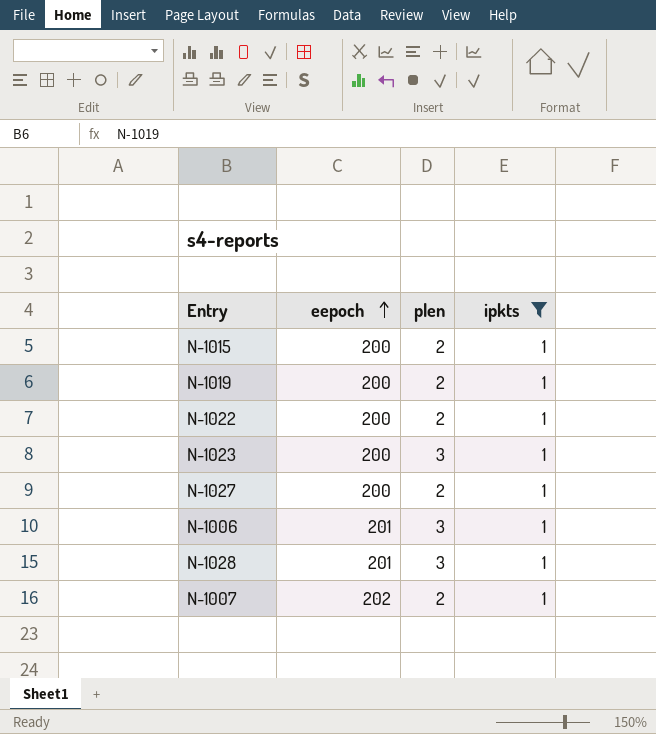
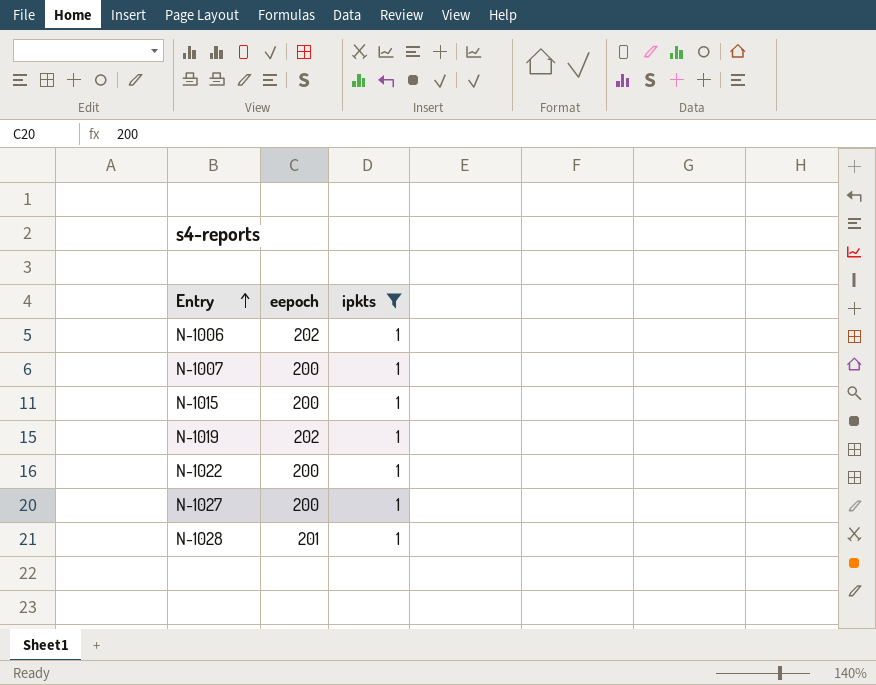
row order: eepoch ascending -> Entry ascending
column plen | position: 3 -> none
row N-1023: 200 | 3 | 1 -> none
N-1006 | eepoch: 201 -> 202
N-1007 | eepoch: 202 -> 200
N-1019 | eepoch: 200 -> 202

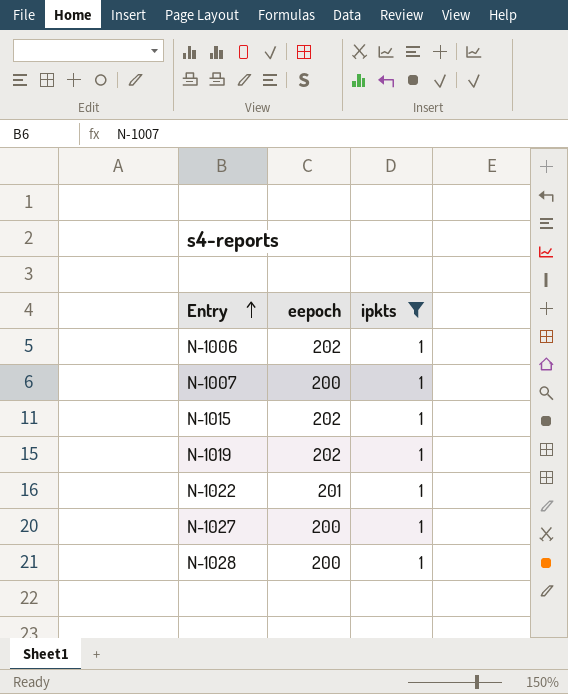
N-1015 | eepoch: 200 -> 202
N-1022 | eepoch: 200 -> 201
N-1028 | eepoch: 201 -> 200

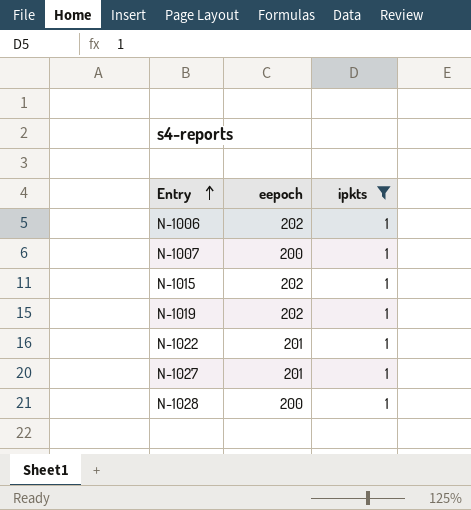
N-1027 | eepoch: 200 -> 201

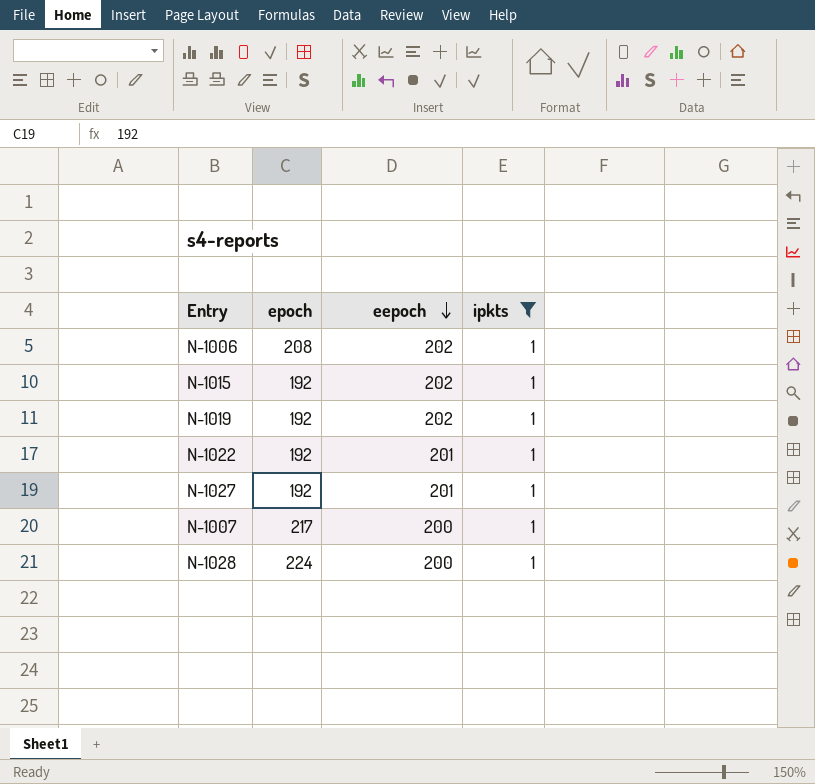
row order: Entry ascending -> eepoch descending
column epoch | position: none -> 2

